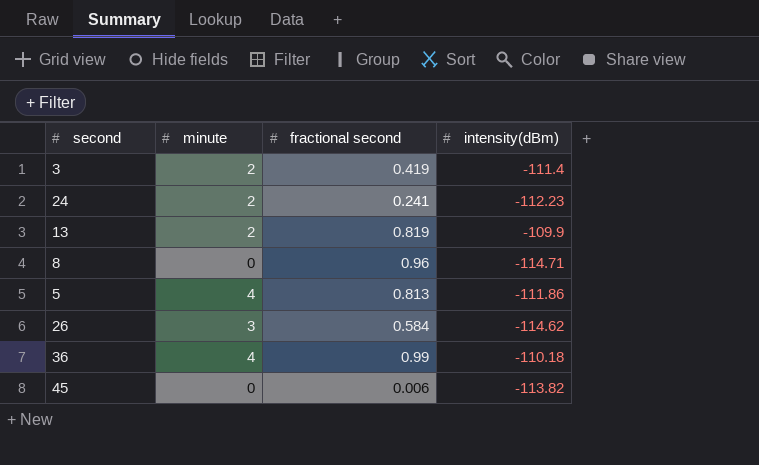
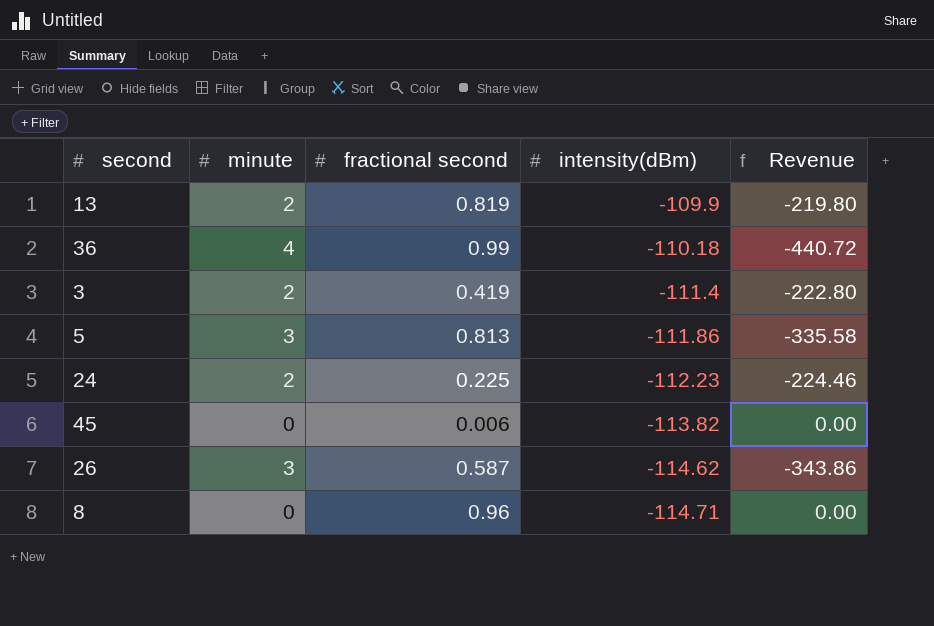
row order: none -> intensity(dBm) descending
column Revenue | formula: none -> [minute] * [intensity(dBm)]
5 | minute: 4 -> 3
24 | fractional second: 0.241 -> 0.225
26 | fractional second: 0.584 -> 0.587

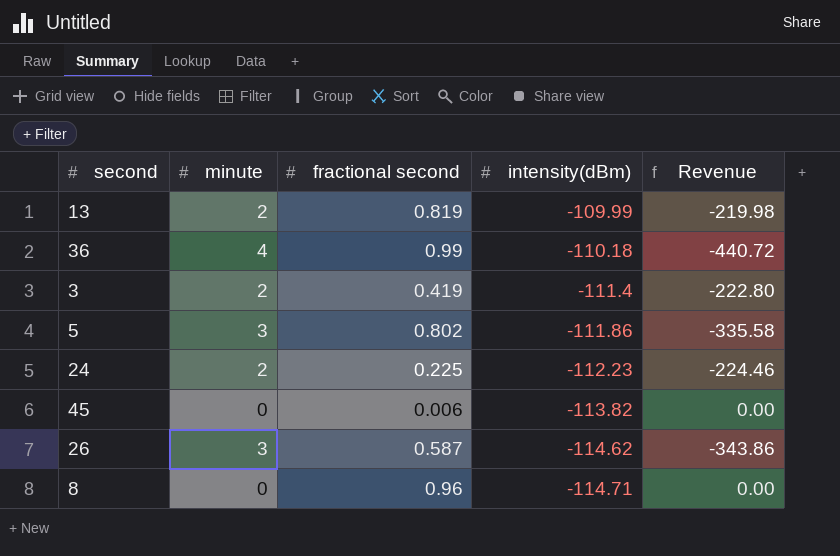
13 | intensity(dBm): -109.9 -> -109.99
13 | Revenue: -219.80 -> -219.98
5 | fractional second: 0.813 -> 0.802

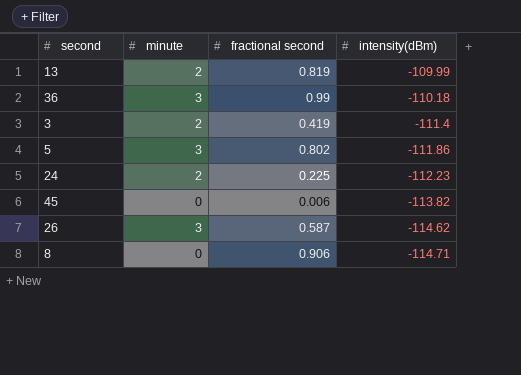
column Revenue | formula: [minute] * [intensity(dBm)] -> none
36 | minute: 4 -> 3
8 | fractional second: 0.96 -> 0.906

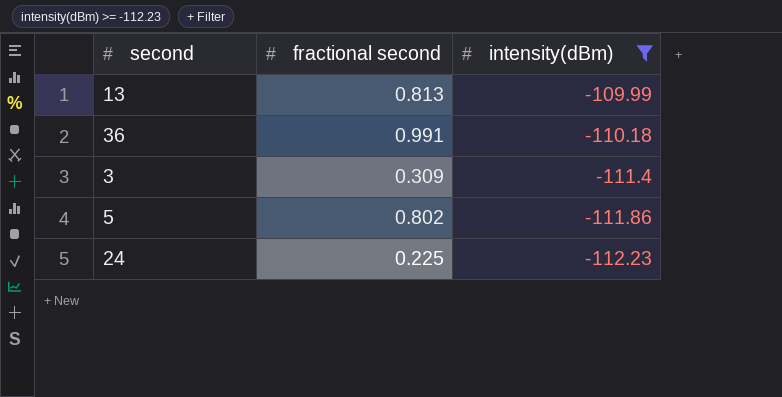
filter: none -> intensity(dBm) >= -112.23
column minute | position: 2 -> none
13 | fractional second: 0.819 -> 0.813
36 | fractional second: 0.99 -> 0.991
3 | fractional second: 0.419 -> 0.309

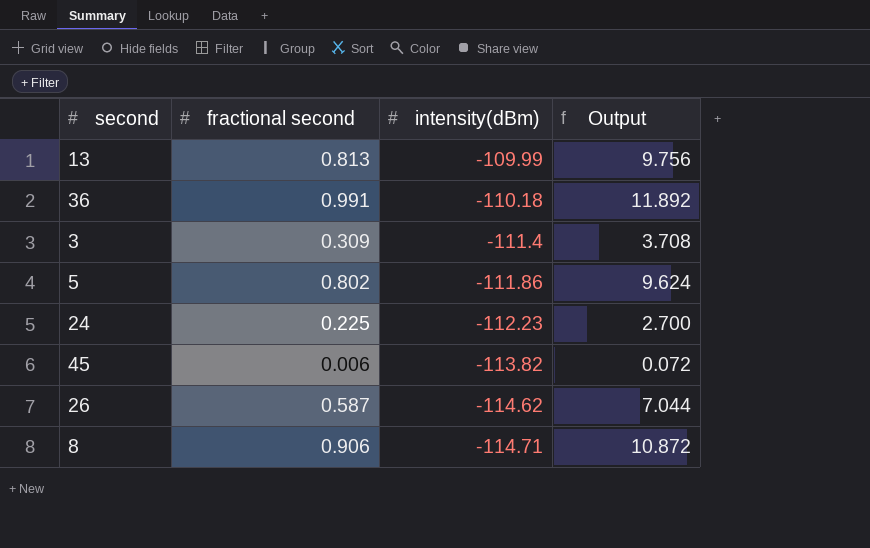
filter: intensity(dBm) >= -112.23 -> none
column Output | formula: none -> [fractional second] * 12

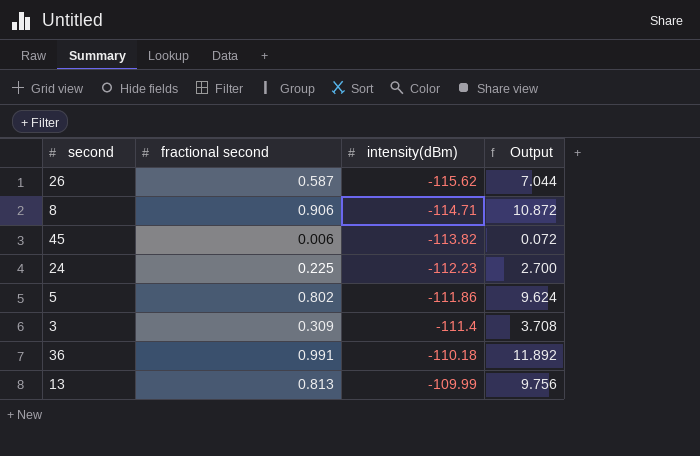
row order: intensity(dBm) descending -> intensity(dBm) ascending
26 | intensity(dBm): -114.62 -> -115.62

